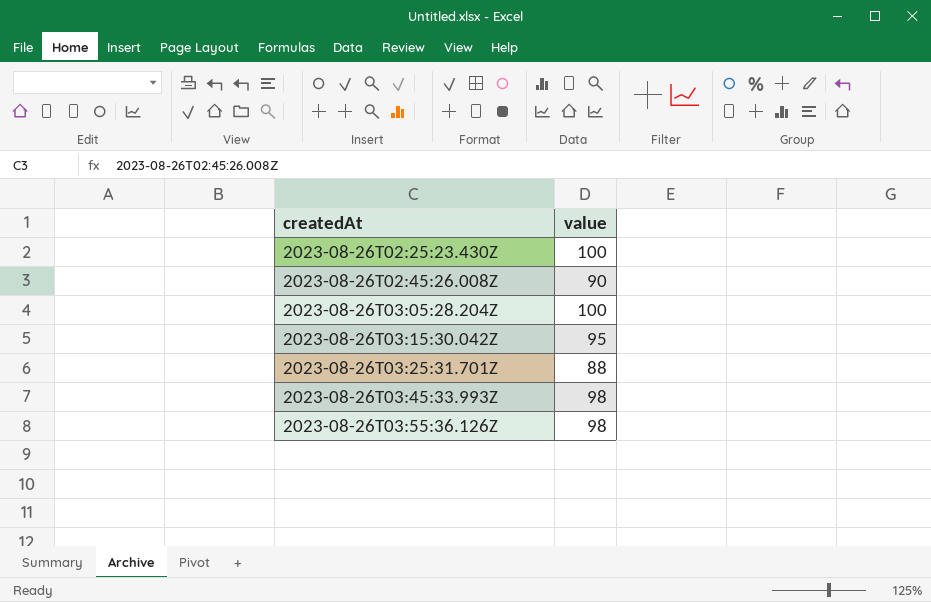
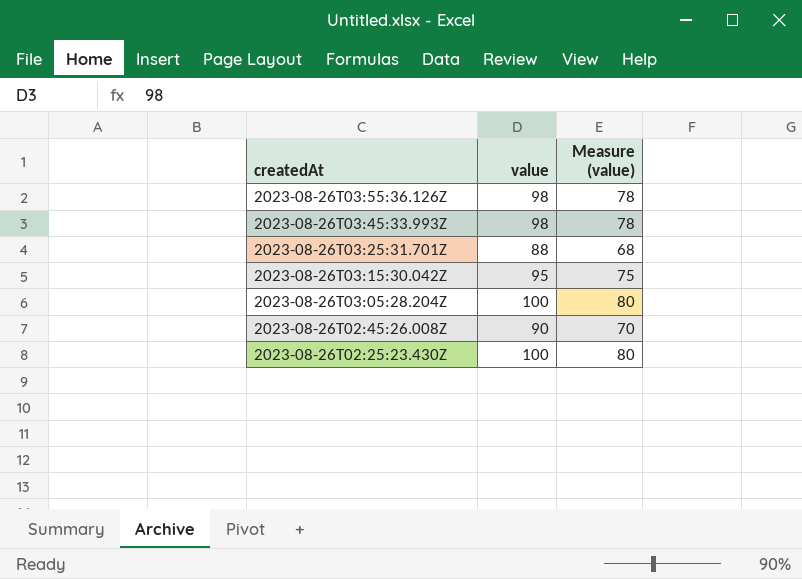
row order: createdAt ascending -> createdAt descending
column Measure (value) | formula: none -> [value] - 20

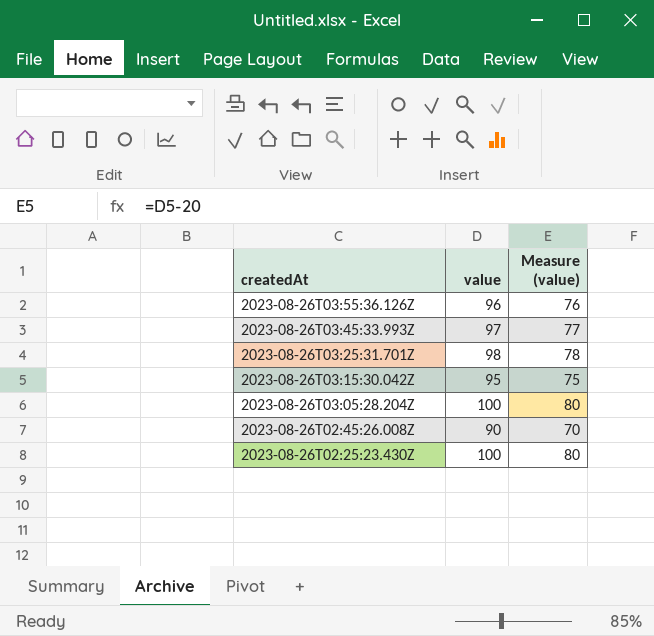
2023-08-26T03:55:36.126Z | value: 98 -> 96
2023-08-26T03:55:36.126Z | Measure (value): 78 -> 76
2023-08-26T03:45:33.993Z | value: 98 -> 97
2023-08-26T03:45:33.993Z | Measure (value): 78 -> 77
2023-08-26T03:25:31.701Z | value: 88 -> 98
2023-08-26T03:25:31.701Z | Measure (value): 68 -> 78

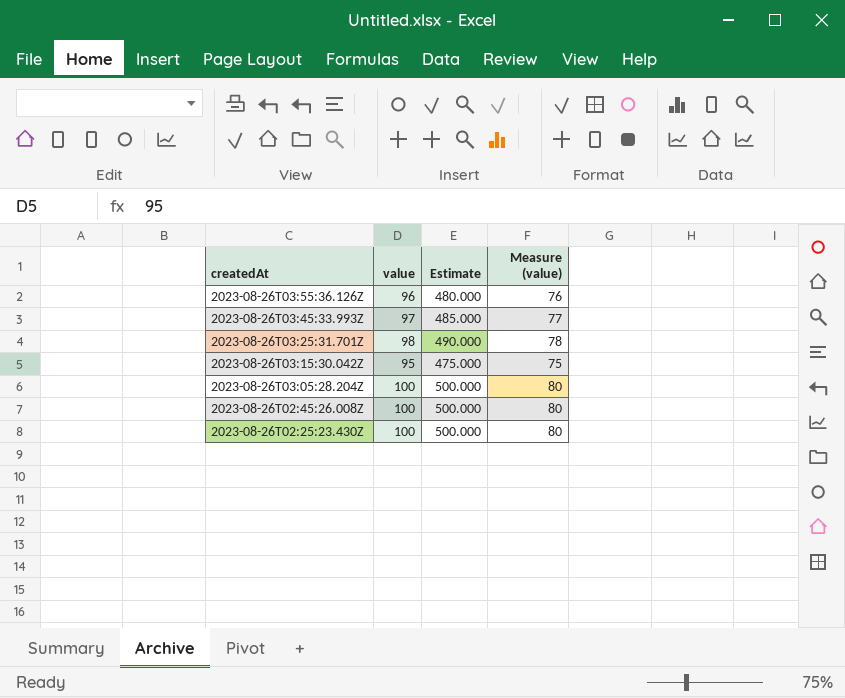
column Estimate | formula: none -> [value] * 5
2023-08-26T02:45:26.008Z | value: 90 -> 100
2023-08-26T02:45:26.008Z | Measure (value): 70 -> 80

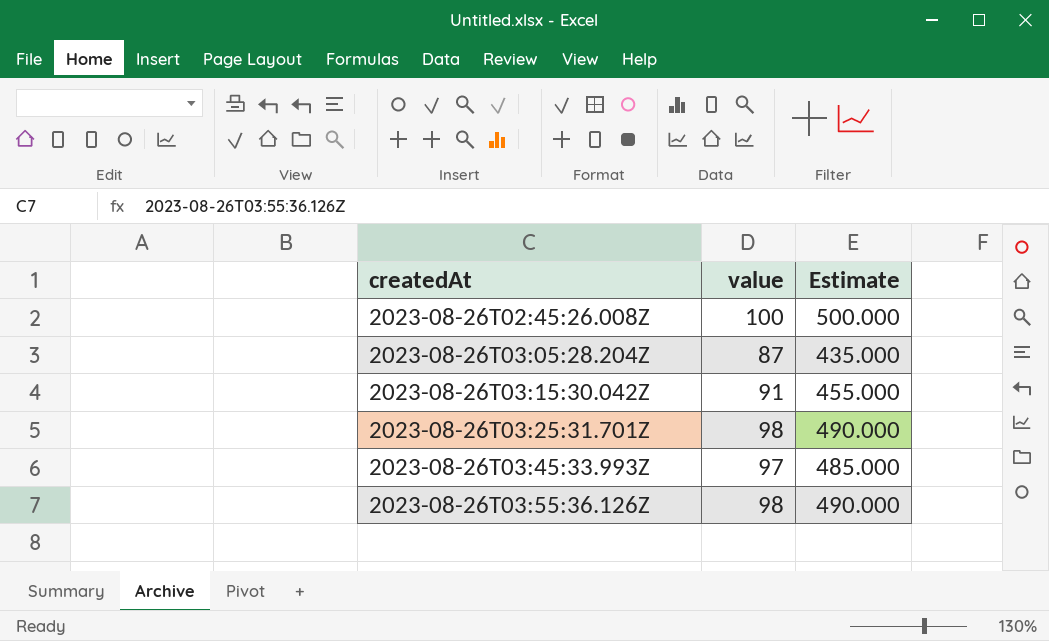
row order: createdAt descending -> createdAt ascending
column Measure (value) | formula: [value] - 20 -> none
row 2023-08-26T02:25:23.430Z: 100 | 500.000 | 80 -> none
2023-08-26T03:05:28.204Z | value: 100 -> 87
2023-08-26T03:05:28.204Z | Estimate: 500.000 -> 435.000
2023-08-26T03:15:30.042Z | value: 95 -> 91
2023-08-26T03:15:30.042Z | Estimate: 475.000 -> 455.000
2023-08-26T03:55:36.126Z | value: 96 -> 98
2023-08-26T03:55:36.126Z | Estimate: 480.000 -> 490.000

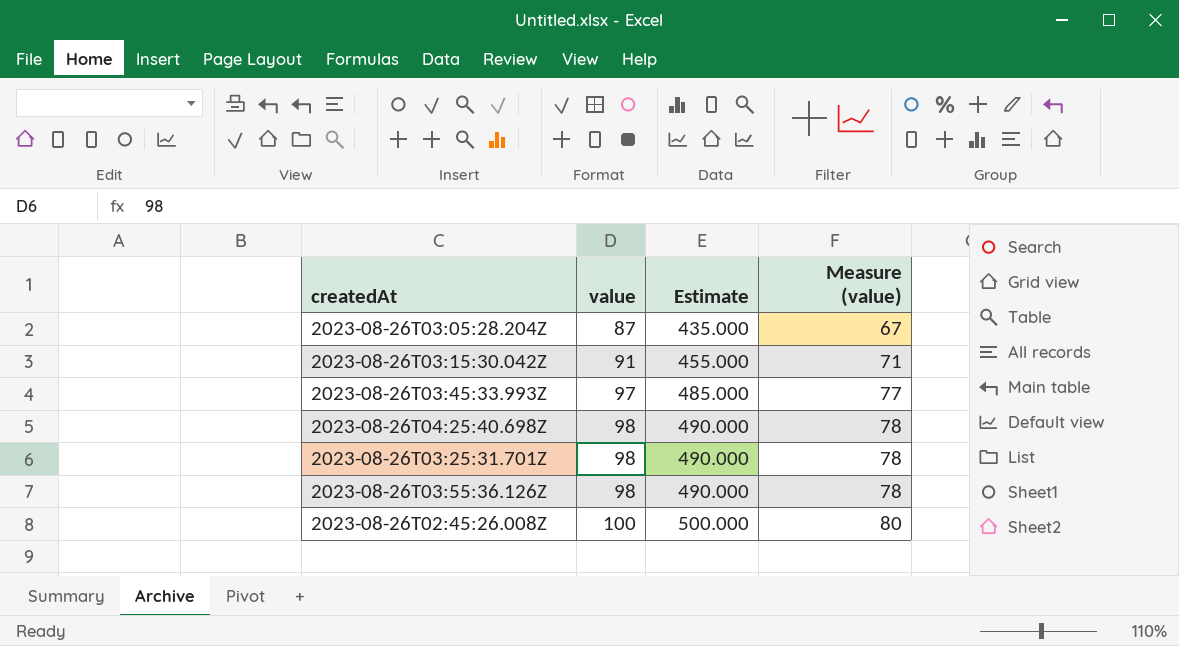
row order: createdAt ascending -> value ascending
column Measure (value) | formula: none -> [value] - 20
row 2023-08-26T04:25:40.698Z: none -> 98 | 490.000 | 78

